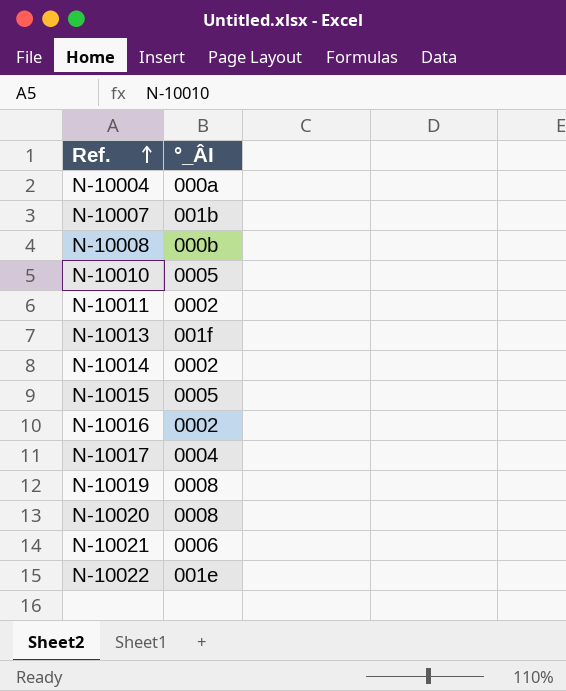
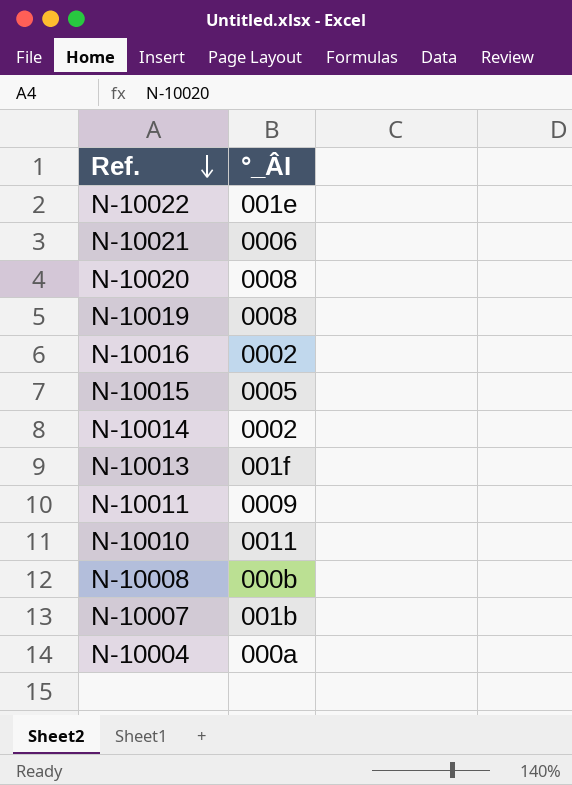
row order: Ref. ascending -> Ref. descending
row N-10017: 0004 -> none
N-10011 | °_ÂI: 0002 -> 0009
N-10010 | °_ÂI: 0005 -> 0011

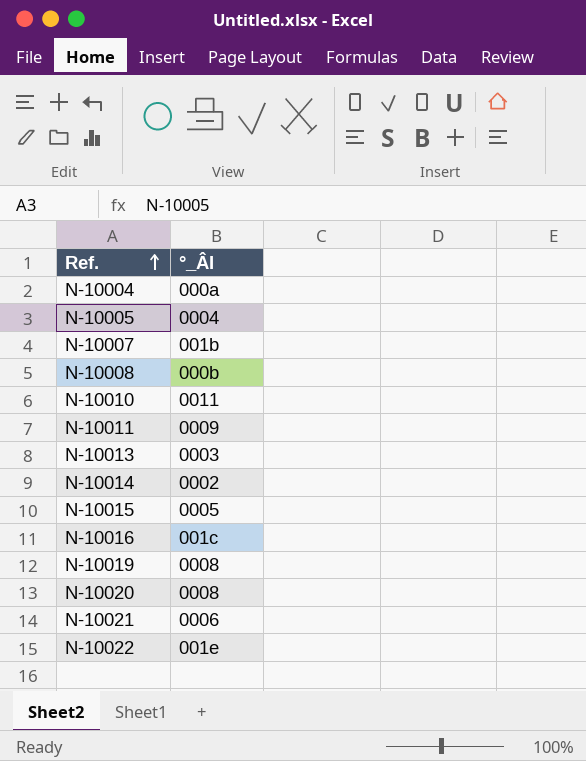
row order: Ref. descending -> Ref. ascending
row N-10005: none -> 0004
N-10013 | °_ÂI: 001f -> 0003
N-10016 | °_ÂI: 0002 -> 001c

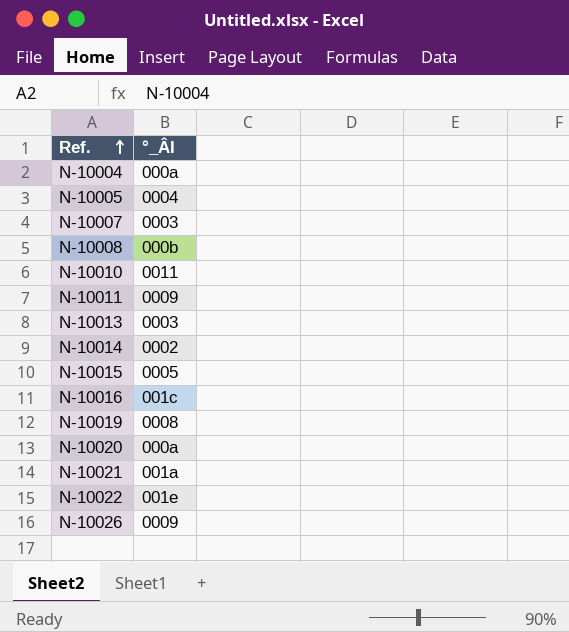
N-10007 | °_ÂI: 001b -> 0003
N-10020 | °_ÂI: 0008 -> 000a
N-10021 | °_ÂI: 0006 -> 001a
row N-10026: none -> 0009

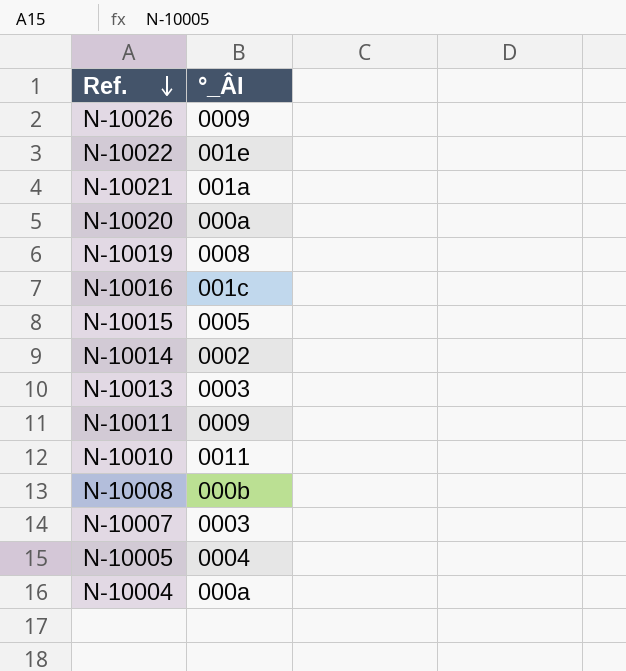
row order: Ref. ascending -> Ref. descending

